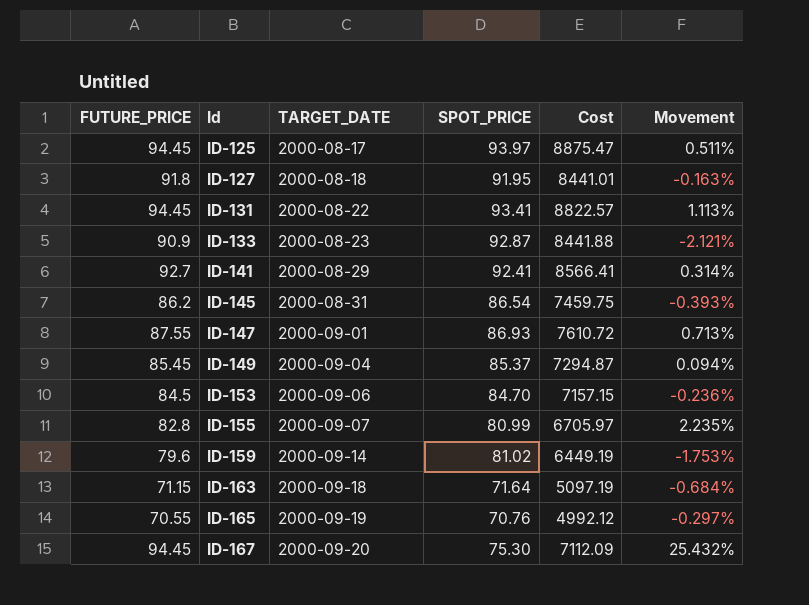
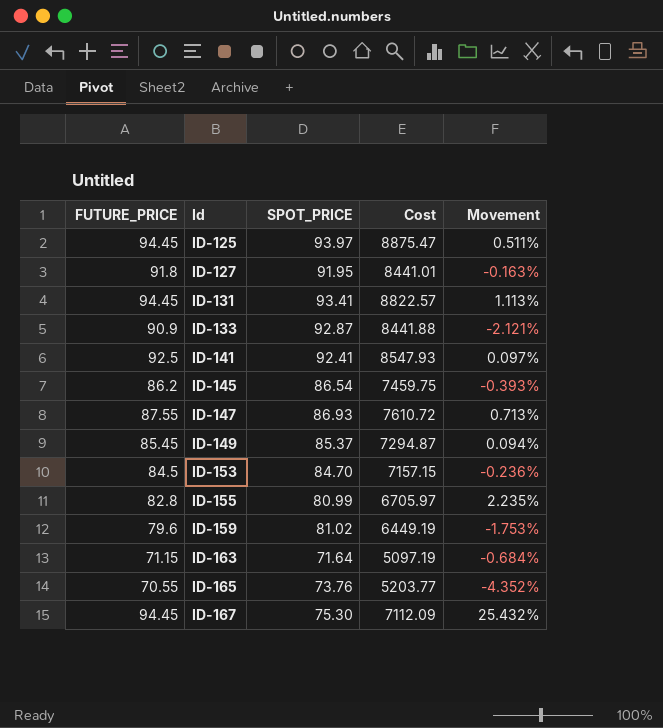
column TARGET_DATE | position: 3 -> none
ID-141 | FUTURE_PRICE: 92.7 -> 92.5
ID-141 | Cost: 8566.41 -> 8547.93
ID-141 | Movement: 0.314% -> 0.097%
ID-165 | SPOT_PRICE: 70.76 -> 73.76
ID-165 | Cost: 4992.12 -> 5203.77
ID-165 | Movement: -0.297% -> -4.352%

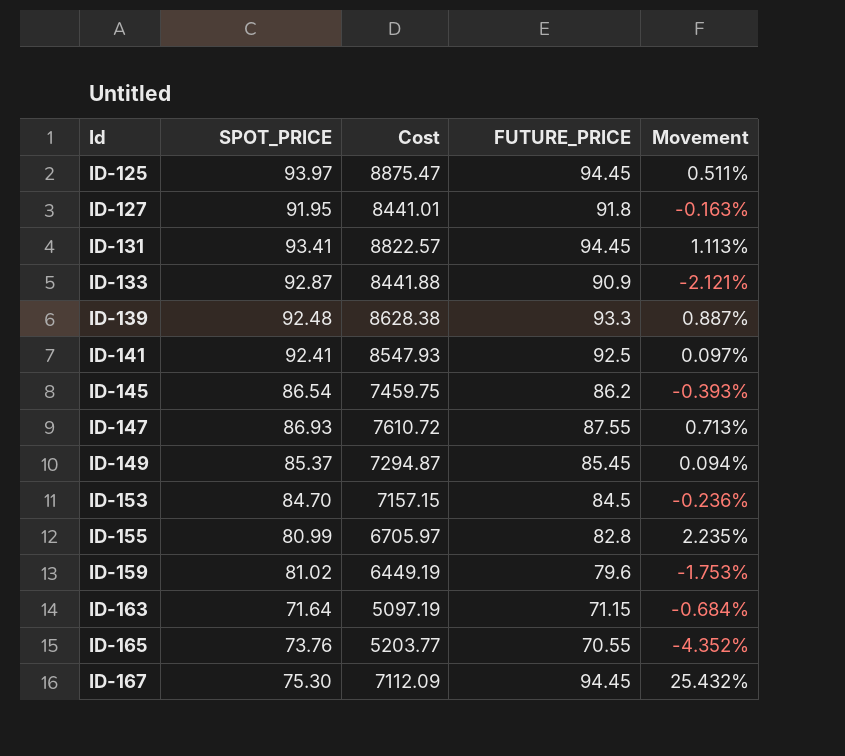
column FUTURE_PRICE | position: 1 -> 4
row ID-139: none -> 92.48 | 8628.38 | 93.3 | 0.887%

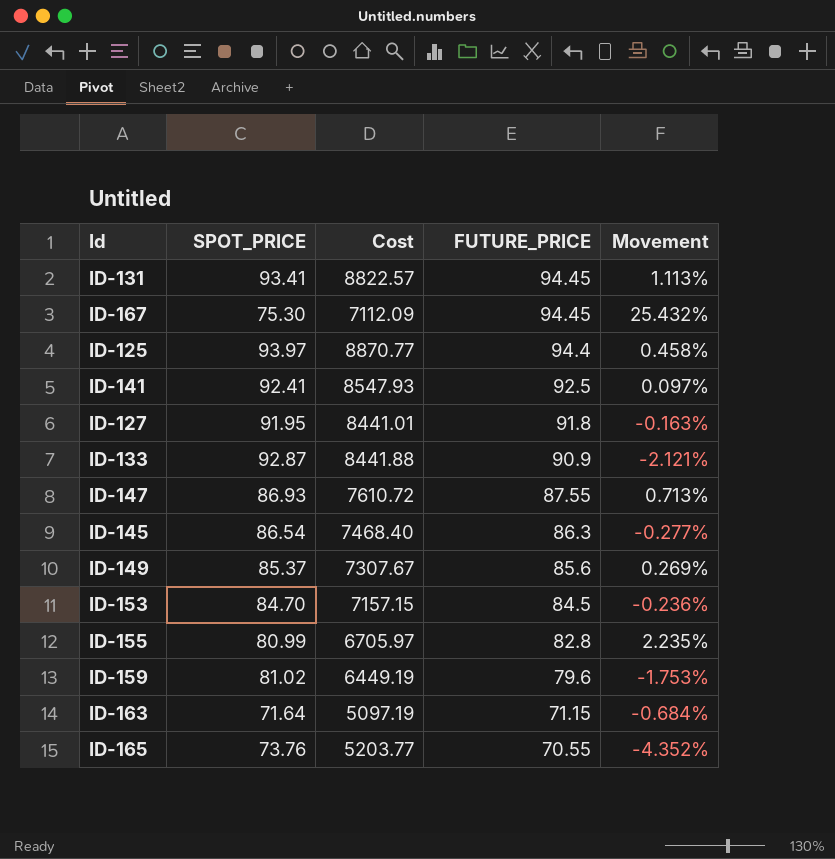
row order: Id ascending -> FUTURE_PRICE descending
row ID-139: 92.48 | 8628.38 | 93.3 | 0.887% -> none
ID-125 | Cost: 8875.47 -> 8870.77
ID-125 | FUTURE_PRICE: 94.45 -> 94.4
ID-125 | Movement: 0.511% -> 0.458%
ID-145 | Cost: 7459.75 -> 7468.40
ID-145 | FUTURE_PRICE: 86.2 -> 86.3
ID-145 | Movement: -0.393% -> -0.277%
ID-149 | Cost: 7294.87 -> 7307.67
ID-149 | FUTURE_PRICE: 85.45 -> 85.6
ID-149 | Movement: 0.094% -> 0.269%

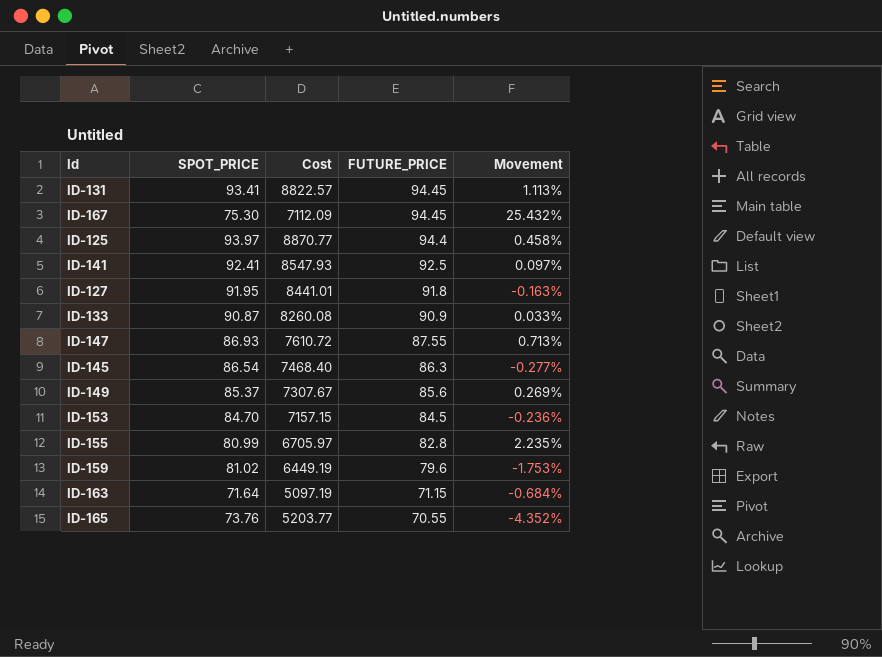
ID-133 | SPOT_PRICE: 92.87 -> 90.87
ID-133 | Cost: 8441.88 -> 8260.08
ID-133 | Movement: -2.121% -> 0.033%

